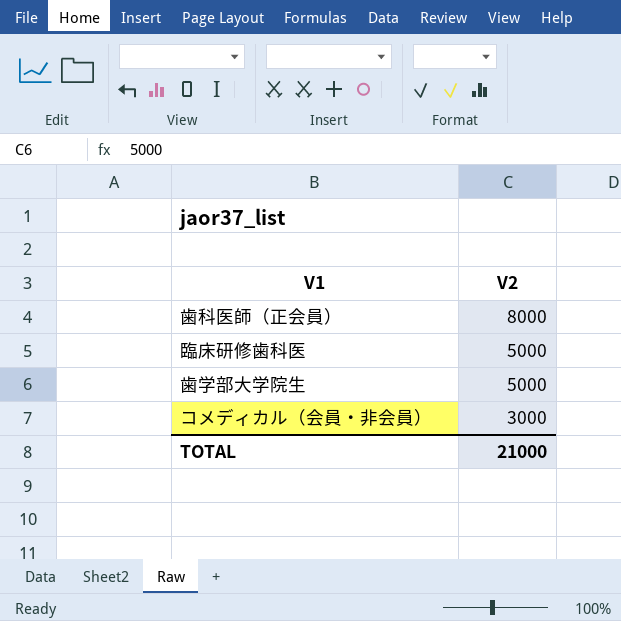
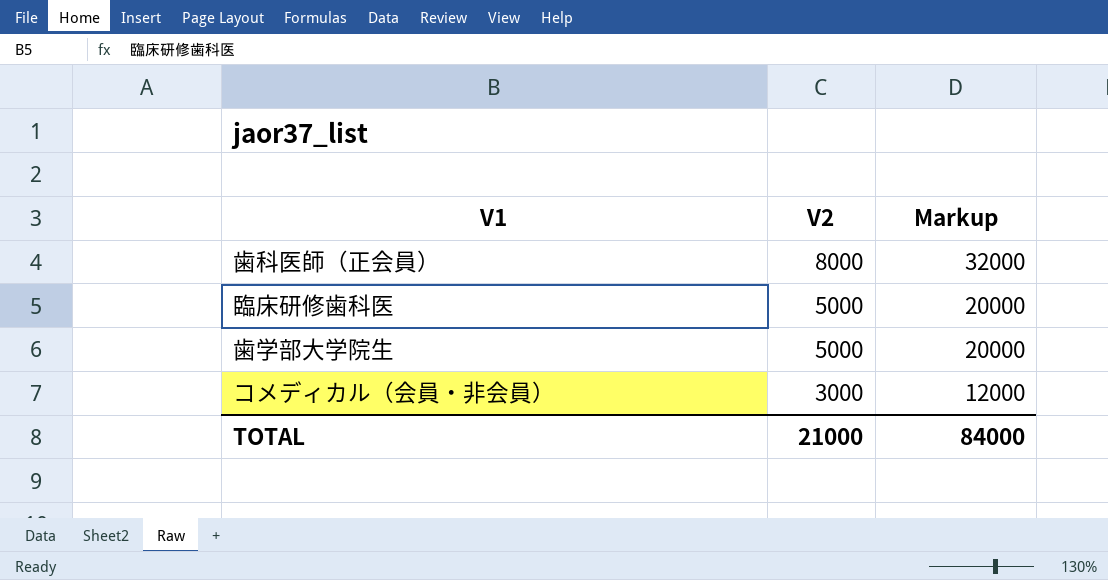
column Markup | formula: none -> [V2] * 4

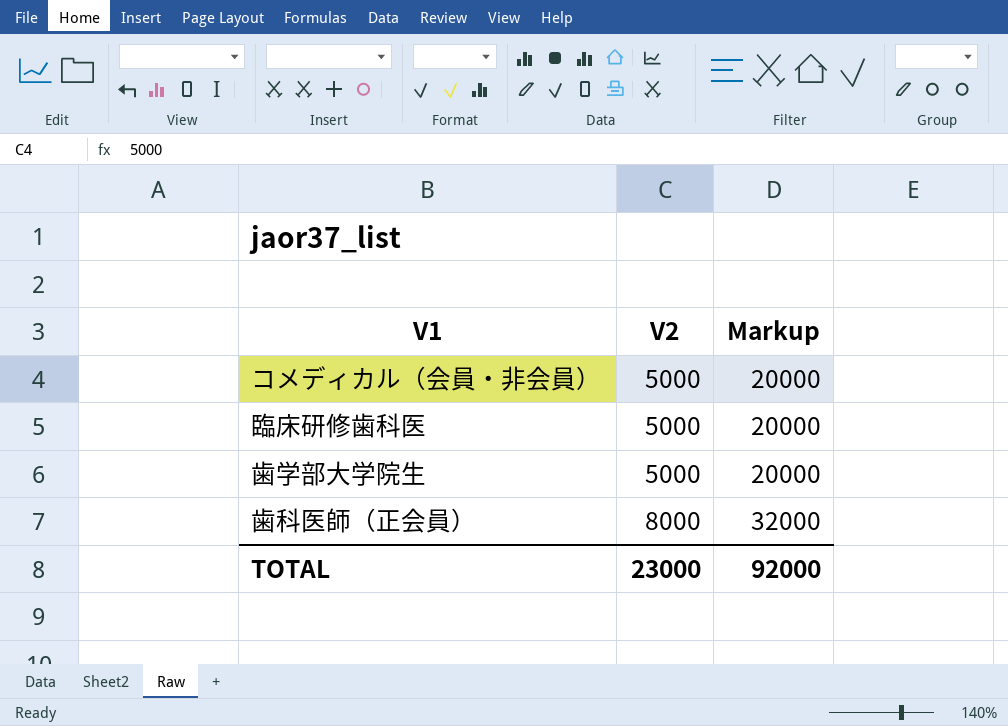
row order: V2 descending -> V2 ascending
コメディカル（会員・非会員） | V2: 3000 -> 5000
コメディカル（会員・非会員） | Markup: 12000 -> 20000
TOTAL | V2: 21000 -> 23000
TOTAL | Markup: 84000 -> 92000

